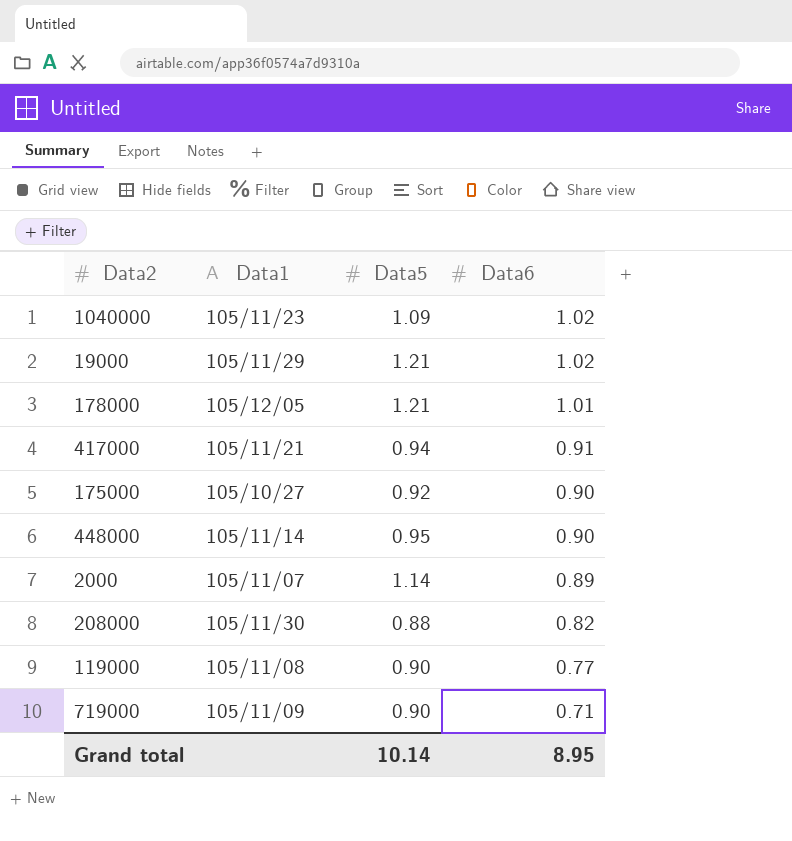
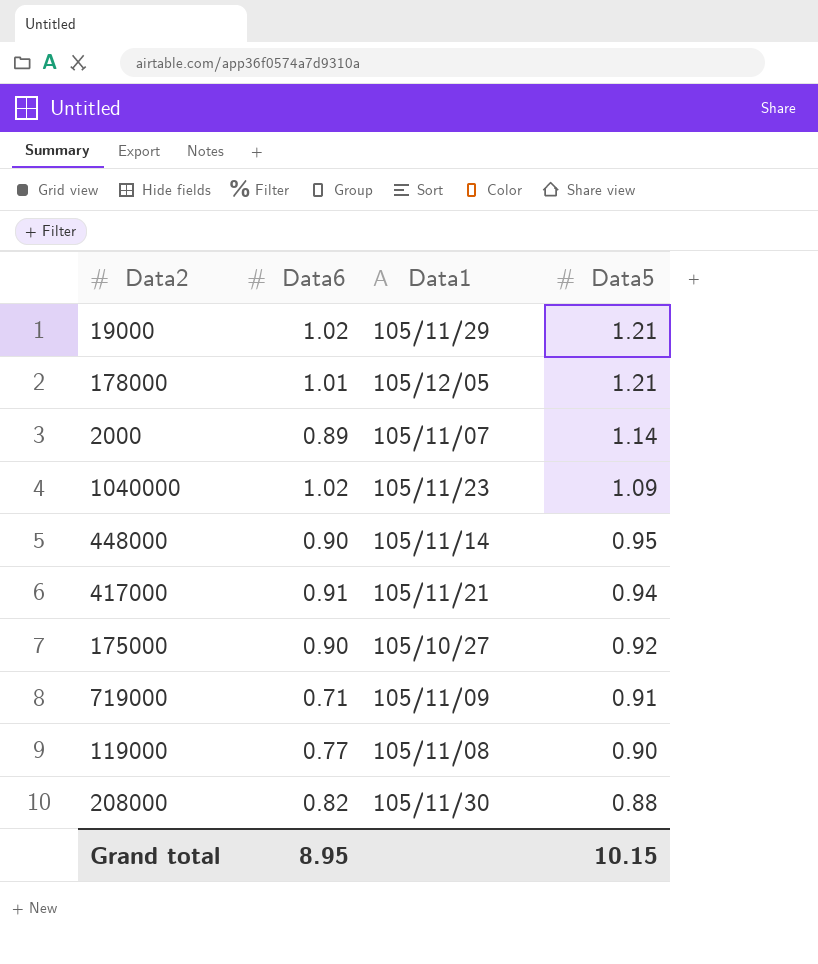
row order: Data6 descending -> Data5 descending
column Data6 | position: 4 -> 2
719000 | Data5: 0.90 -> 0.91
Grand total | Data5: 10.14 -> 10.15

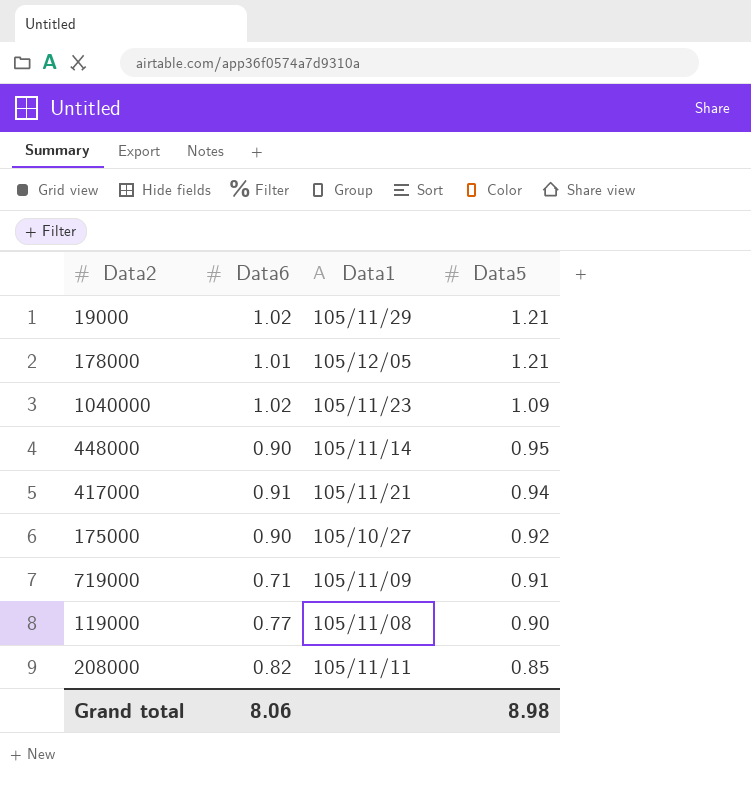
row 2000: 0.89 | 105/11/07 | 1.14 -> none
208000 | Data1: 105/11/30 -> 105/11/11
208000 | Data5: 0.88 -> 0.85
Grand total | Data6: 8.95 -> 8.06
Grand total | Data5: 10.15 -> 8.98

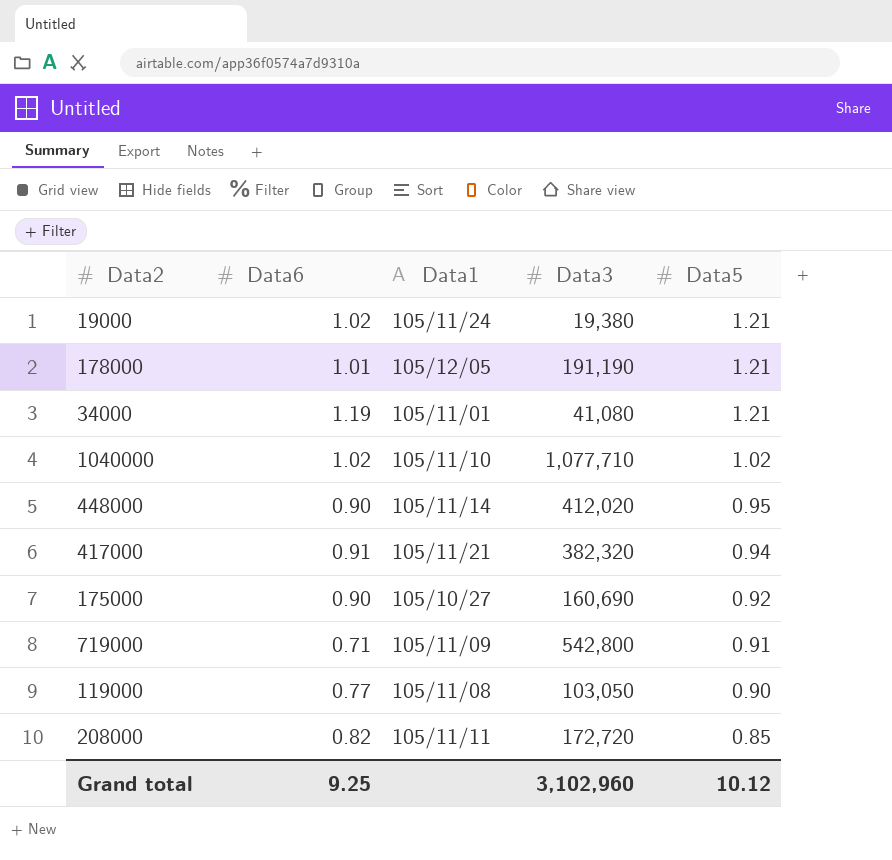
column Data3 | position: none -> 4
19000 | Data1: 105/11/29 -> 105/11/24
row 34000: none -> 1.19 | 105/11/01 | 41,080 | 1.21
1040000 | Data1: 105/11/23 -> 105/11/10
1040000 | Data5: 1.09 -> 1.02
Grand total | Data6: 8.06 -> 9.25
Grand total | Data5: 8.98 -> 10.12

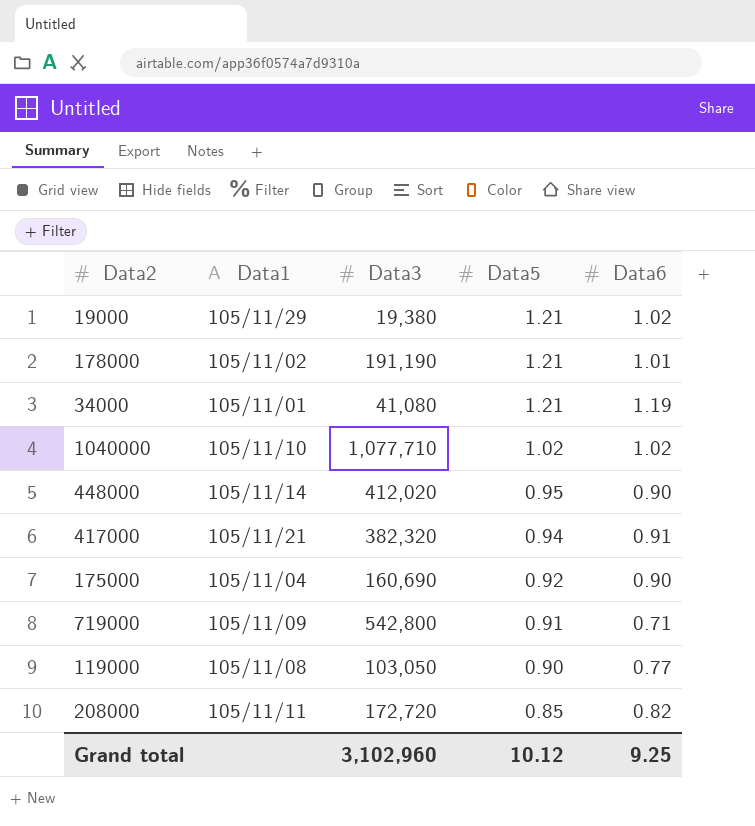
column Data6 | position: 2 -> 5
19000 | Data1: 105/11/24 -> 105/11/29
178000 | Data1: 105/12/05 -> 105/11/02
175000 | Data1: 105/10/27 -> 105/11/04

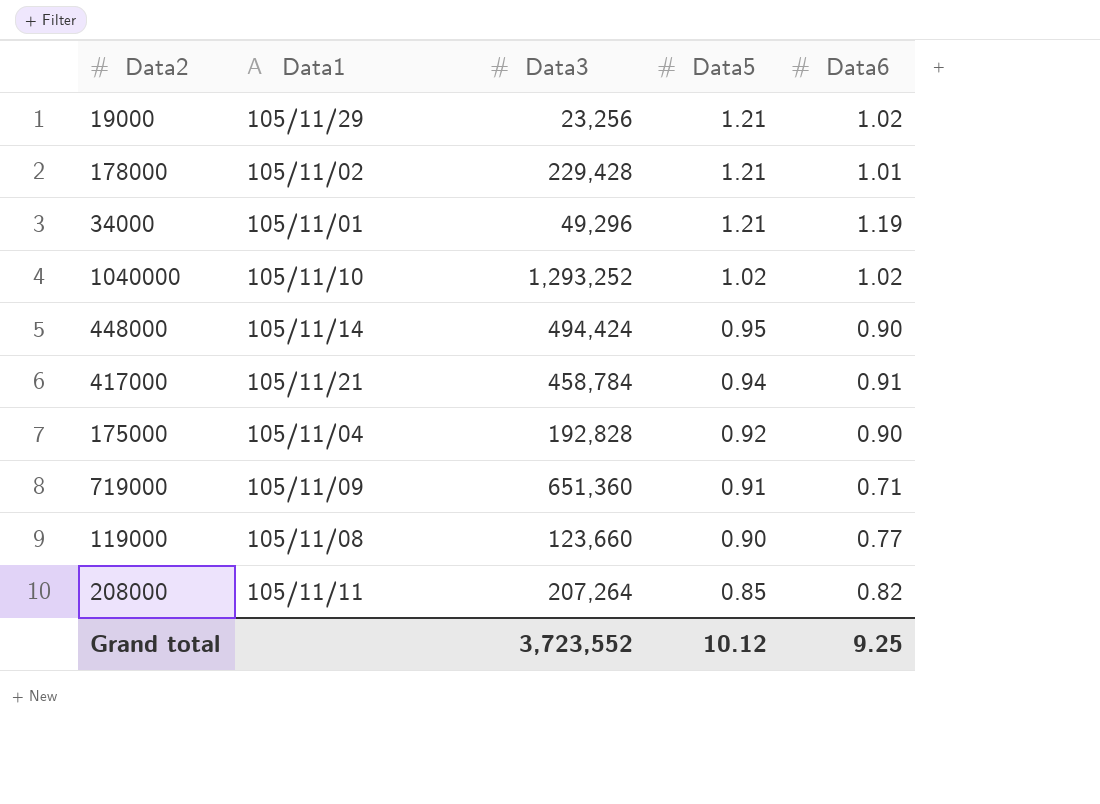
19000 | Data3: 19,380 -> 23,256
178000 | Data3: 191,190 -> 229,428
34000 | Data3: 41,080 -> 49,296
1040000 | Data3: 1,077,710 -> 1,293,252
448000 | Data3: 412,020 -> 494,424
417000 | Data3: 382,320 -> 458,784
175000 | Data3: 160,690 -> 192,828
719000 | Data3: 542,800 -> 651,360
119000 | Data3: 103,050 -> 123,660
208000 | Data3: 172,720 -> 207,264
Grand total | Data3: 3,102,960 -> 3,723,552

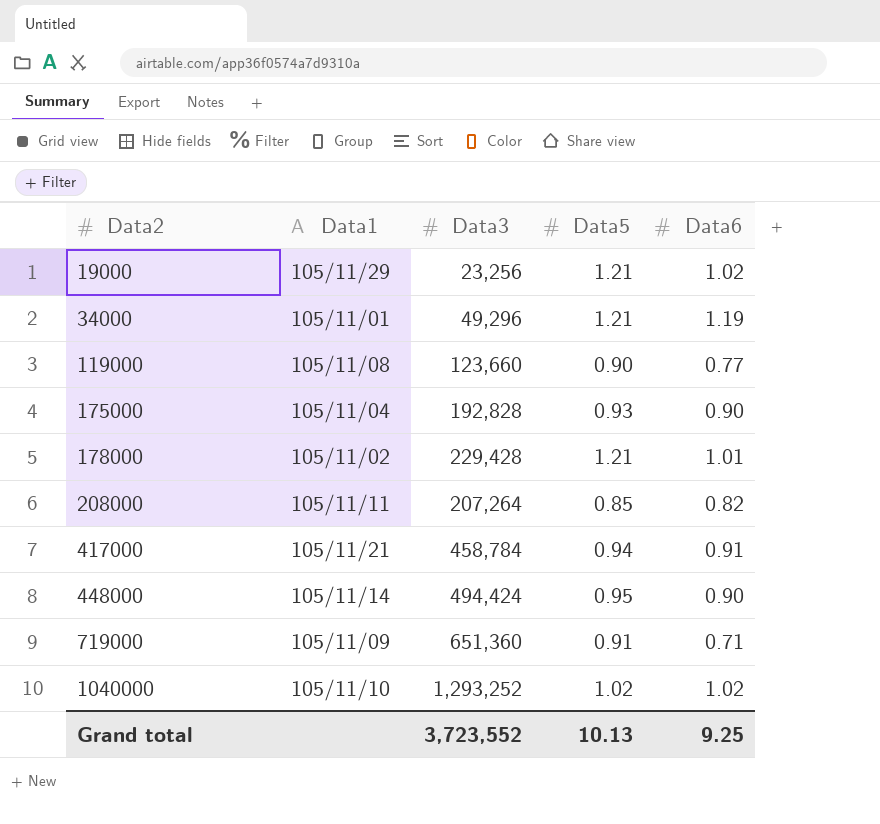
row order: Data5 descending -> Data2 ascending
175000 | Data5: 0.92 -> 0.93
Grand total | Data5: 10.12 -> 10.13

